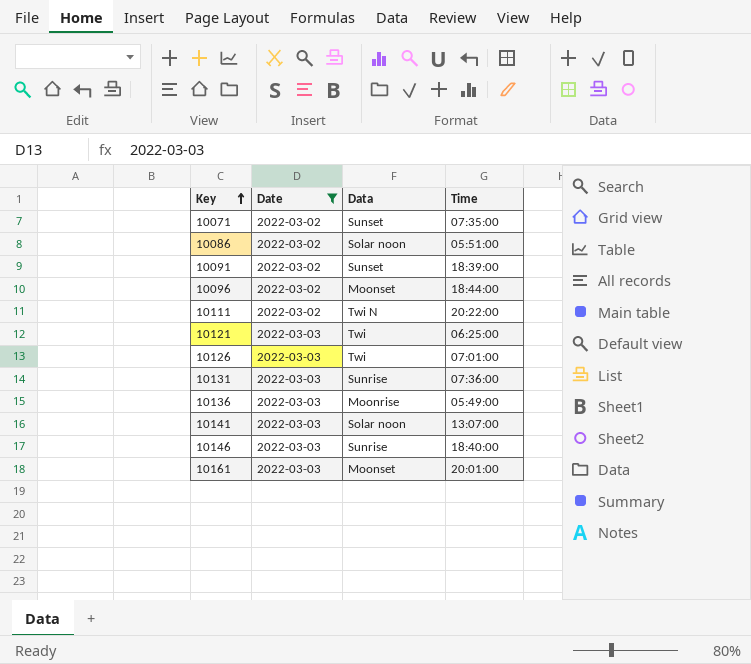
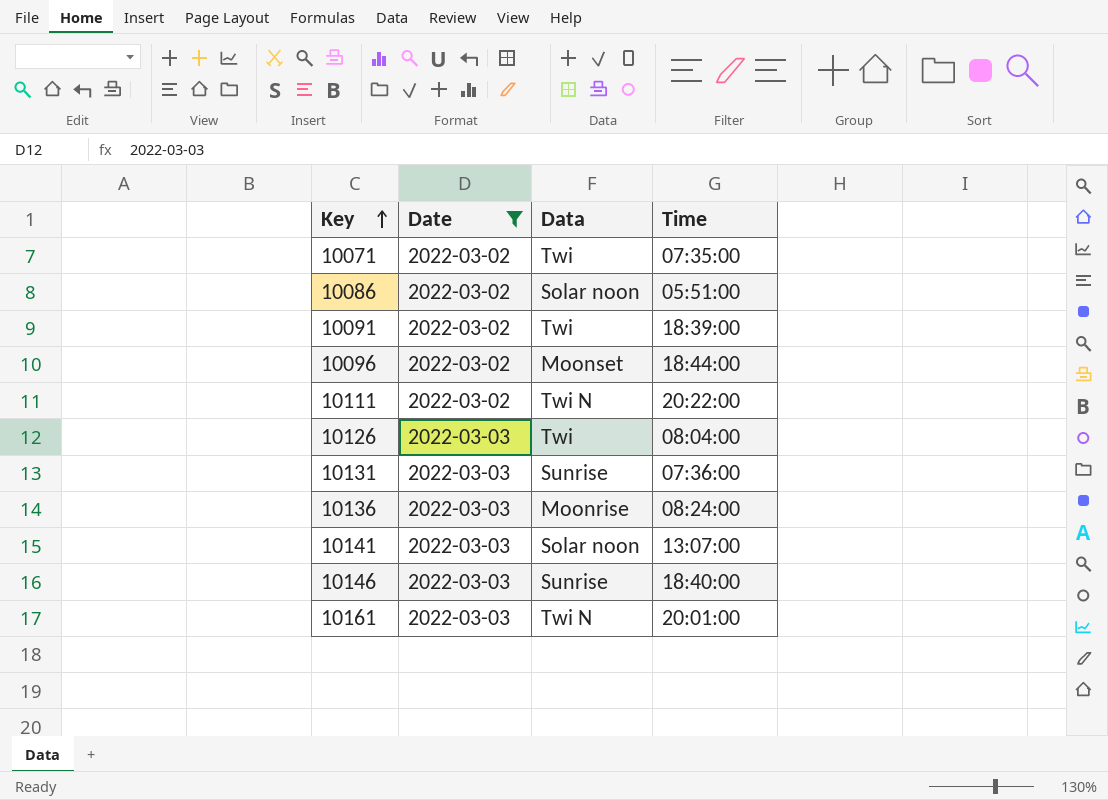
row 10121: 2022-03-03 | Twi | 06:25:00 -> none
10071 | Data: Sunset -> Twi
10091 | Data: Sunset -> Twi
10126 | Time: 07:01:00 -> 08:04:00
10136 | Time: 05:49:00 -> 08:24:00
10161 | Data: Moonset -> Twi N

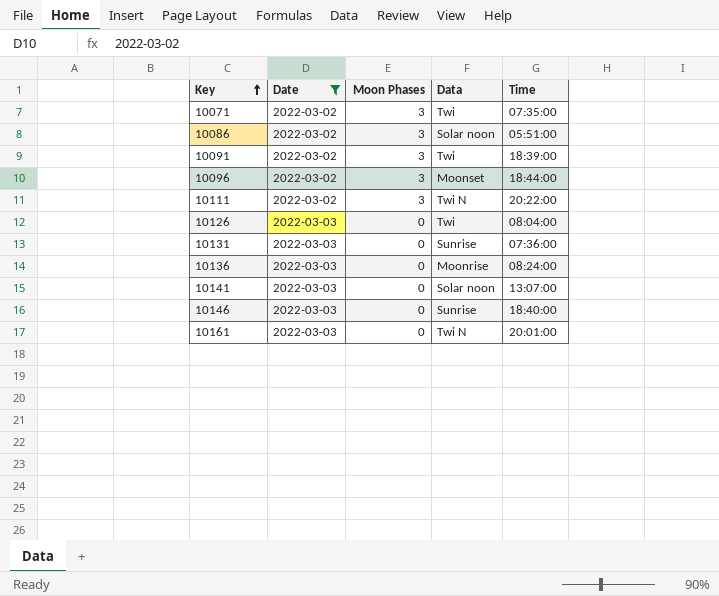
column Moon Phases | position: none -> 3

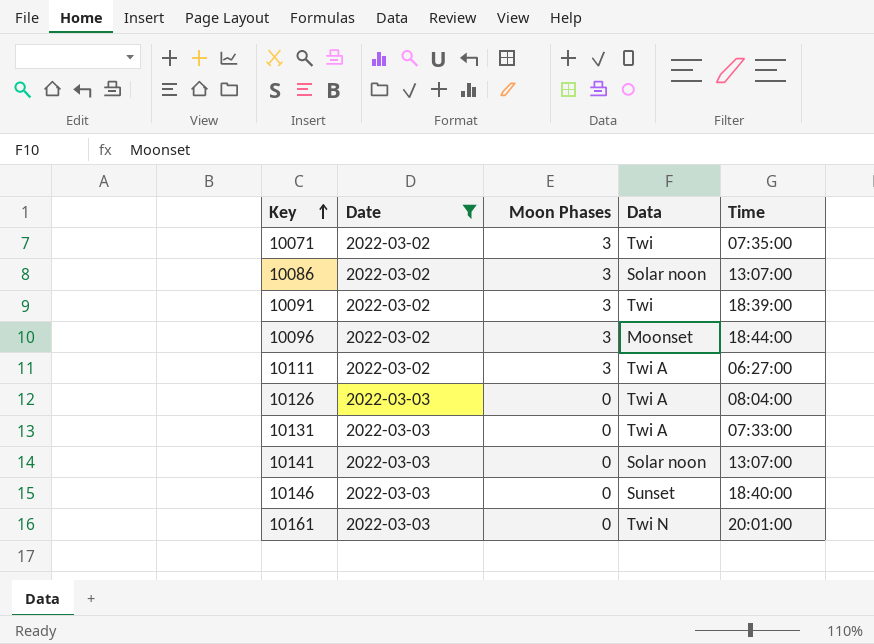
row 10136: 2022-03-03 | 0 | Moonrise | 08:24:00 -> none
10086 | Time: 05:51:00 -> 13:07:00
10111 | Data: Twi N -> Twi A
10111 | Time: 20:22:00 -> 06:27:00
10126 | Data: Twi -> Twi A
10131 | Data: Sunrise -> Twi A
10131 | Time: 07:36:00 -> 07:33:00
10146 | Data: Sunrise -> Sunset

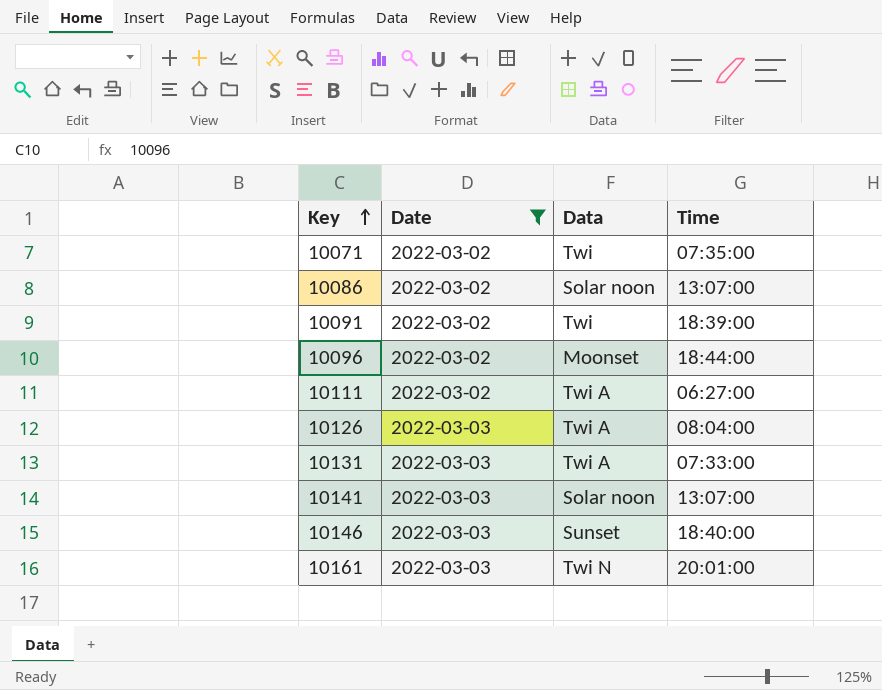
column Moon Phases | position: 3 -> none

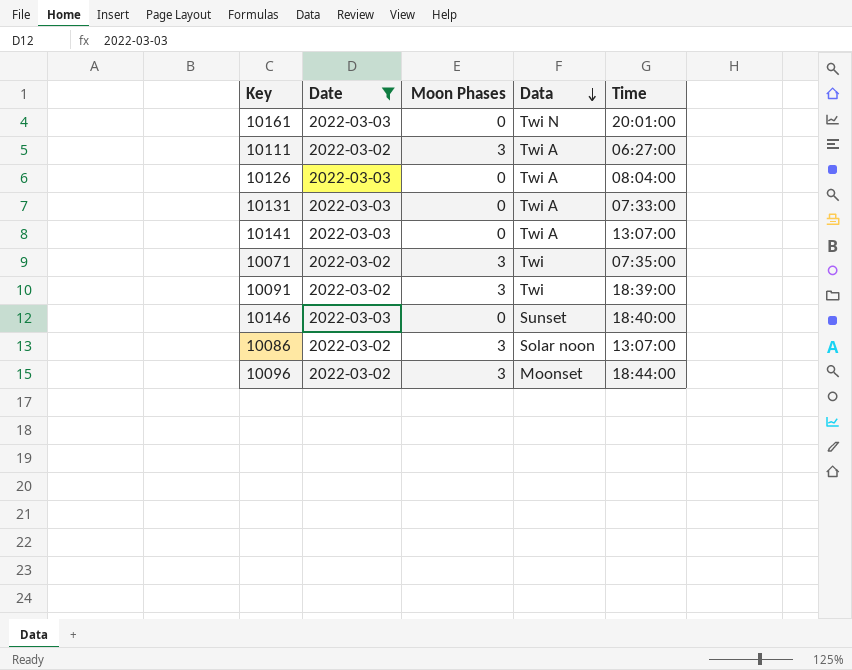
row order: Key ascending -> Data descending
column Moon Phases | position: none -> 3
10141 | Data: Solar noon -> Twi A

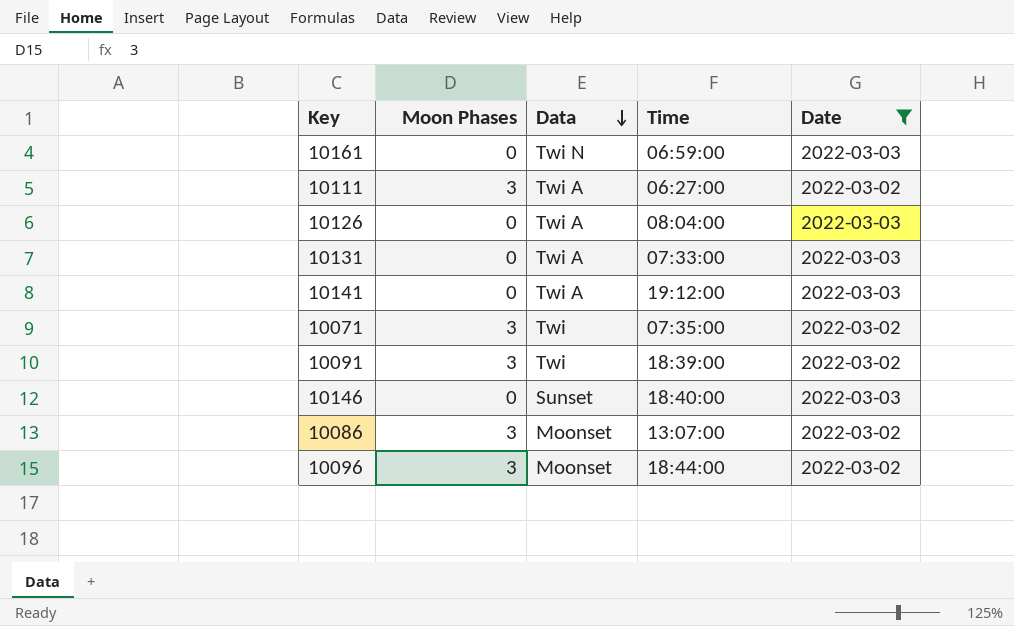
column Date | position: 2 -> 5
10161 | Time: 20:01:00 -> 06:59:00
10141 | Time: 13:07:00 -> 19:12:00
10086 | Data: Solar noon -> Moonset

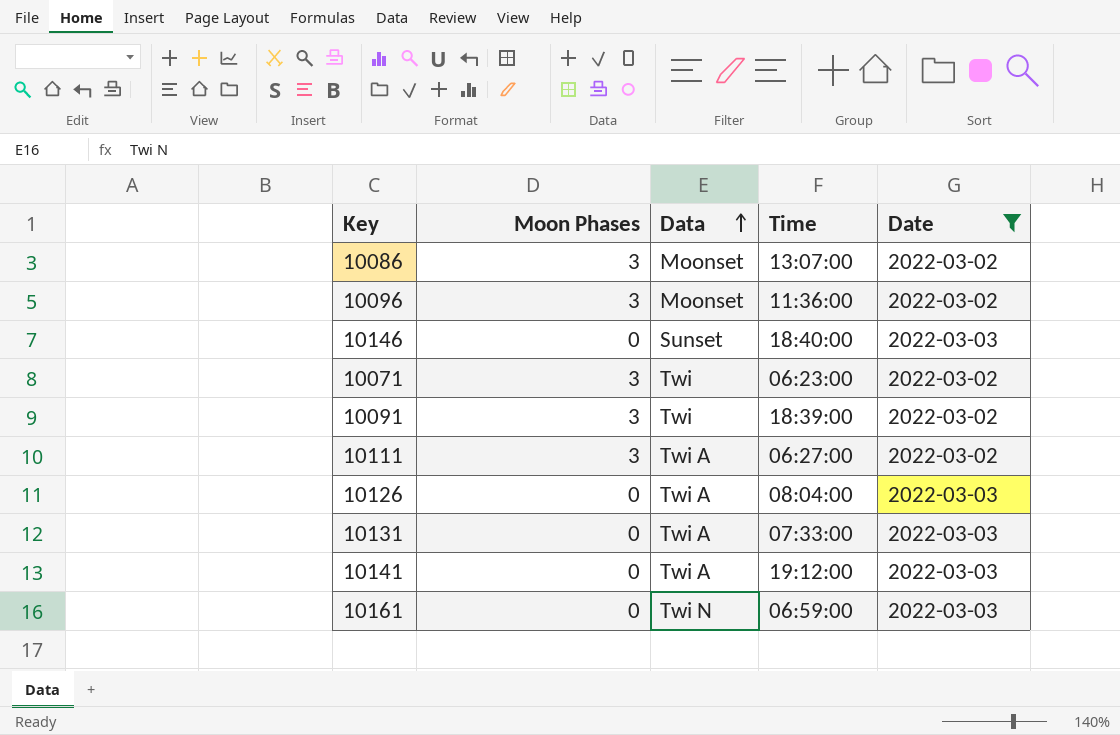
row order: Data descending -> Data ascending
10096 | Time: 18:44:00 -> 11:36:00
10071 | Time: 07:35:00 -> 06:23:00

